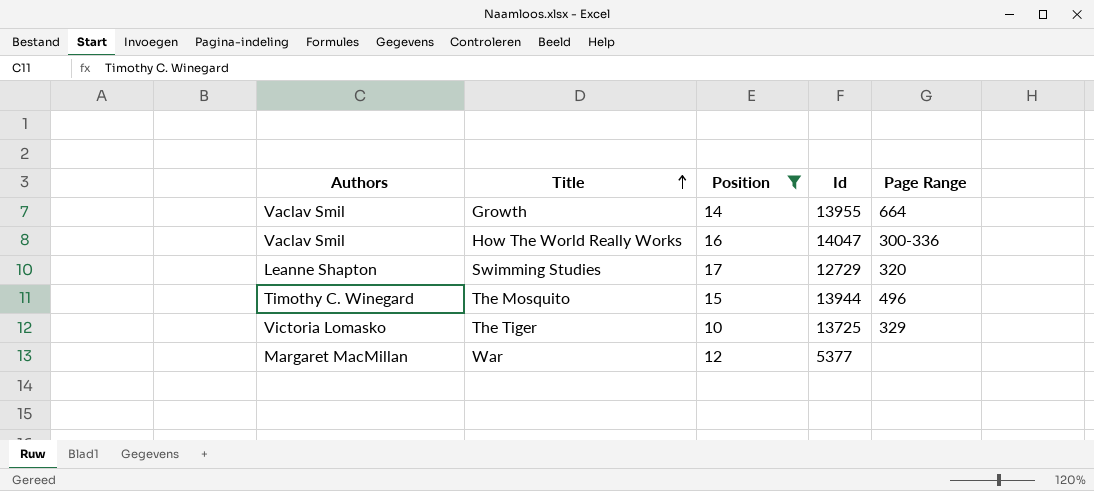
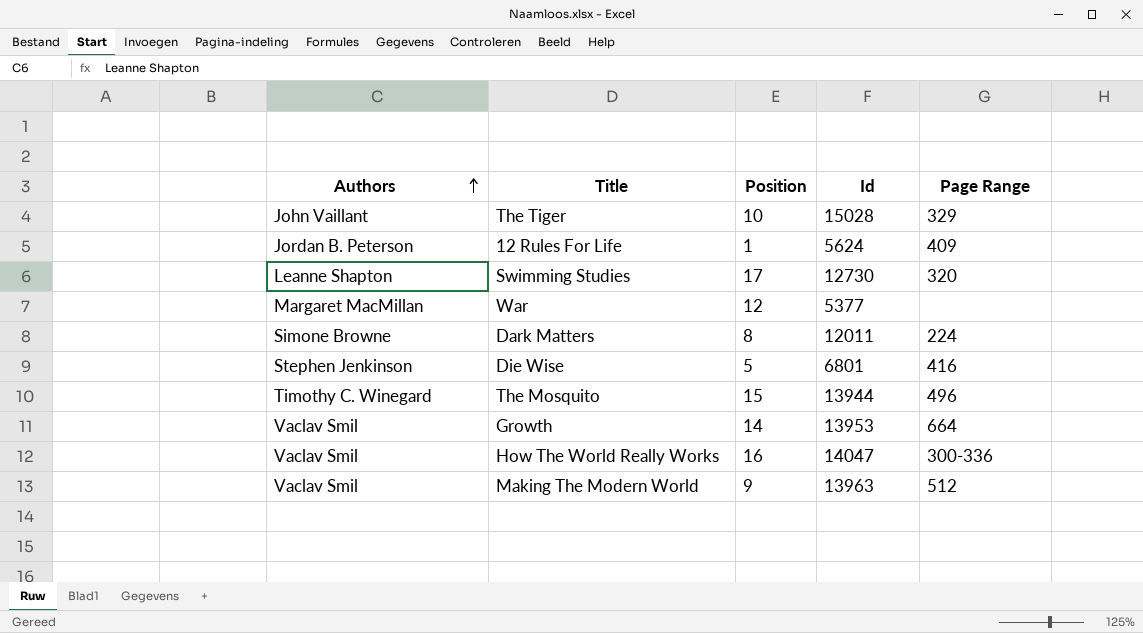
filter: Position >= 10 -> none
row order: Title ascending -> Authors ascending
The Tiger | Authors: Victoria Lomasko -> John Vaillant
The Tiger | Id: 13725 -> 15028
Swimming Studies | Id: 12729 -> 12730
Growth | Id: 13955 -> 13953

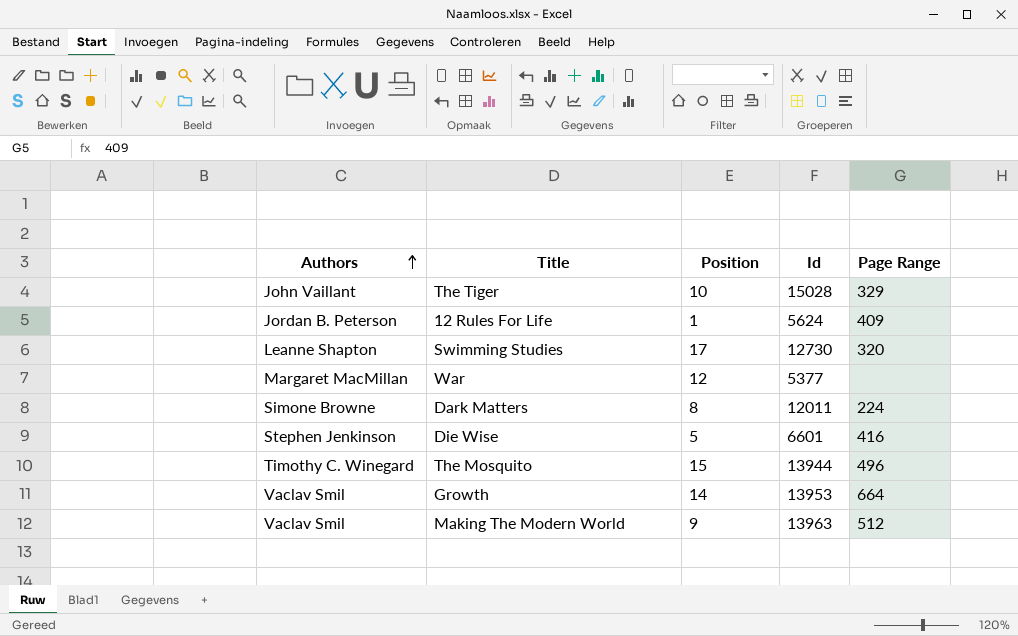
row How The World Really Works: Vaclav Smil | 16 | 14047 | 300-336 -> none
Die Wise | Id: 6801 -> 6601

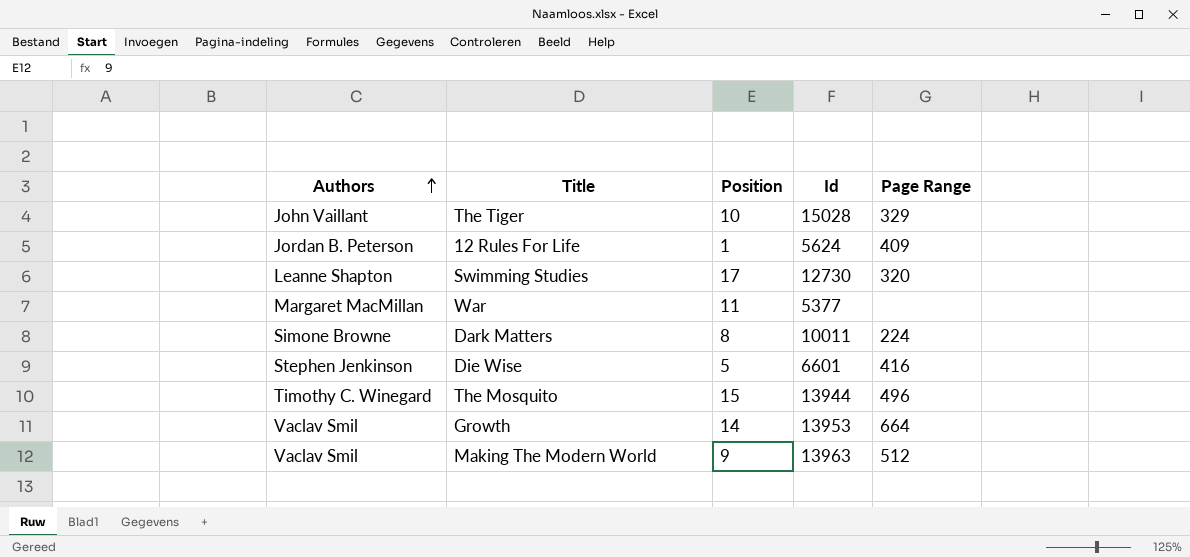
War | Position: 12 -> 11
Dark Matters | Id: 12011 -> 10011

